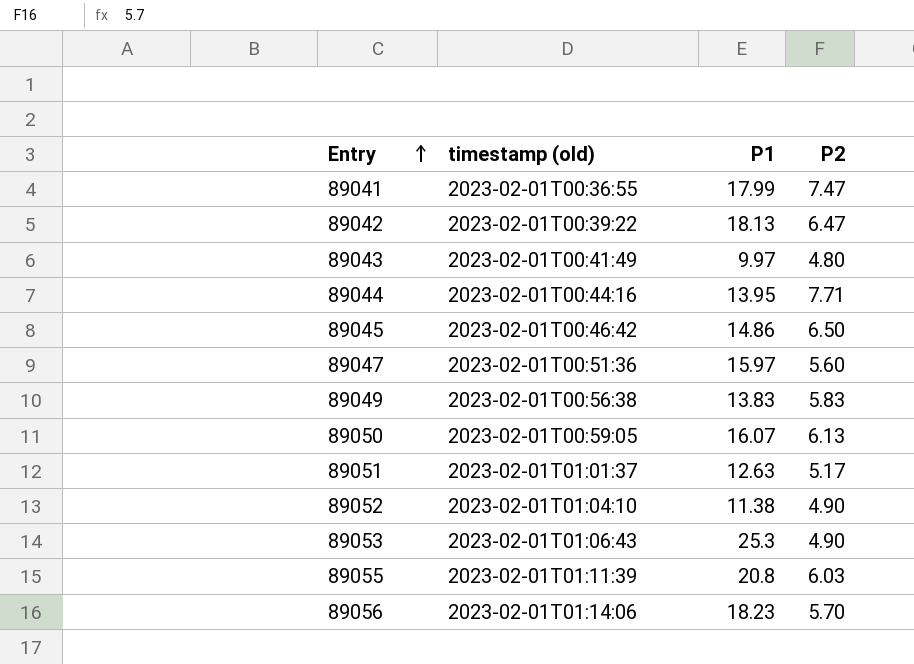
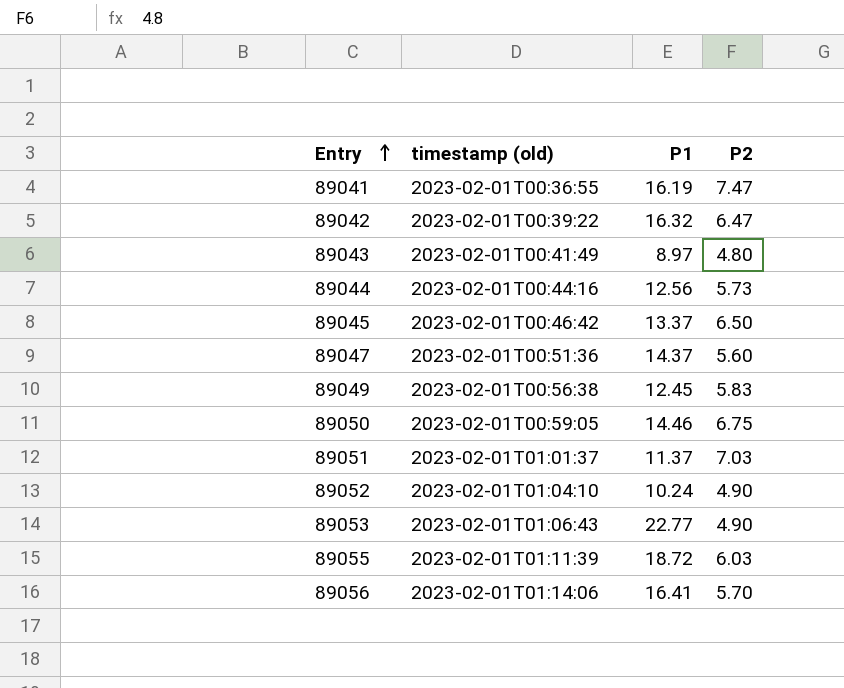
89041 | P1: 17.99 -> 16.19
89042 | P1: 18.13 -> 16.32
89043 | P1: 9.97 -> 8.97
89044 | P1: 13.95 -> 12.56
89044 | P2: 7.71 -> 5.73
89045 | P1: 14.86 -> 13.37
89047 | P1: 15.97 -> 14.37
89049 | P1: 13.83 -> 12.45
89050 | P1: 16.07 -> 14.46
89050 | P2: 6.13 -> 6.75
89051 | P1: 12.63 -> 11.37
89051 | P2: 5.17 -> 7.03
89052 | P1: 11.38 -> 10.24
89053 | P1: 25.3 -> 22.77
89055 | P1: 20.8 -> 18.72
89056 | P1: 18.23 -> 16.41

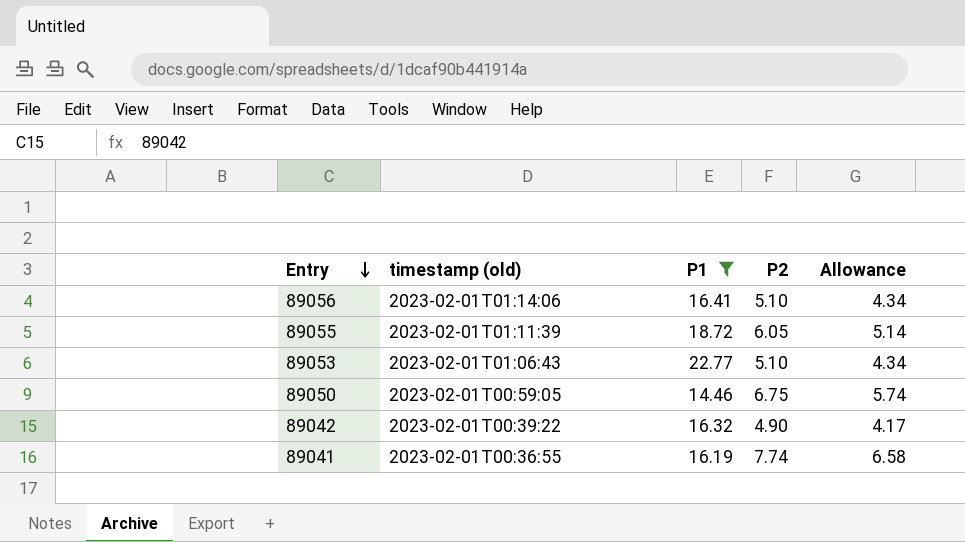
filter: none -> P1 >= 14.46
row order: Entry ascending -> Entry descending
column Allowance | formula: none -> [P2] * 0.85
89056 | P2: 5.70 -> 5.10
89055 | P2: 6.03 -> 6.05
89053 | P2: 4.90 -> 5.10
89042 | P2: 6.47 -> 4.90
89041 | P2: 7.47 -> 7.74

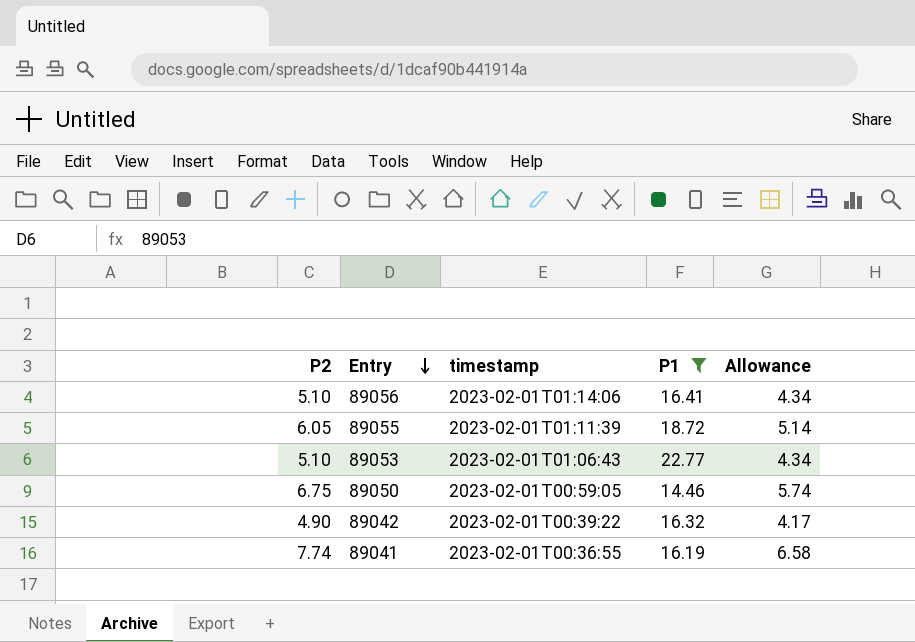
column P2 | position: 4 -> 1
column name: timestamp (old) -> timestamp

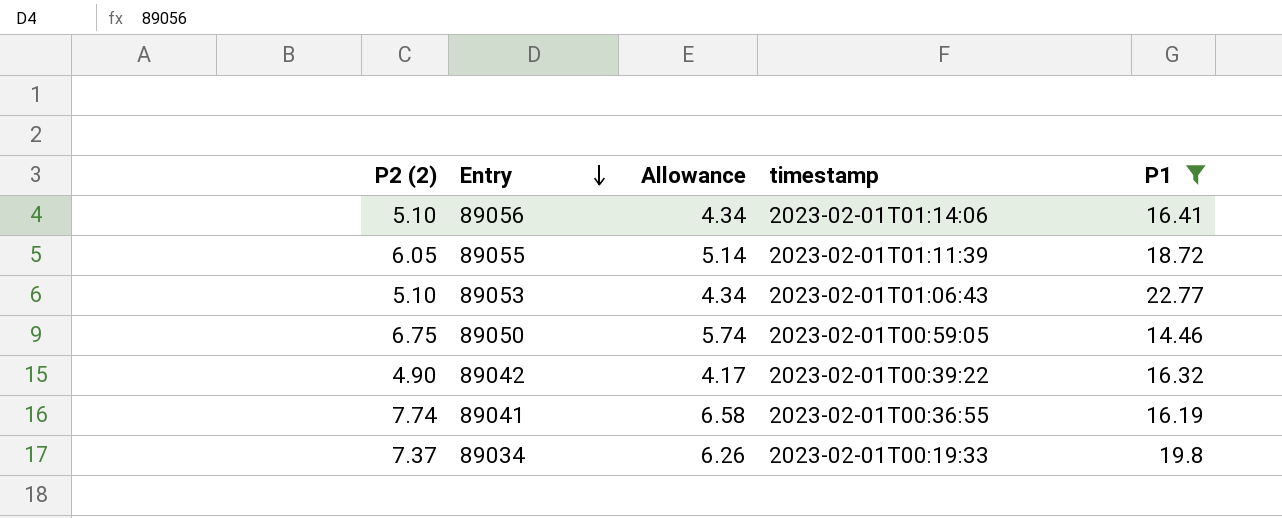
column name: P2 -> P2 (2)
column Allowance | position: 5 -> 3
row 89034: none -> 7.37 | 6.26 | 2023-02-01T00:19:33 | 19.8

